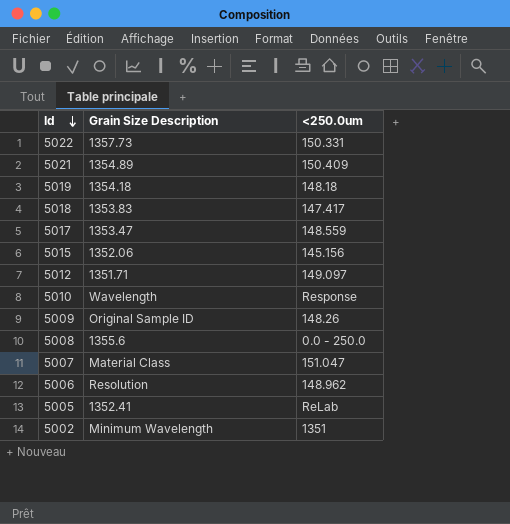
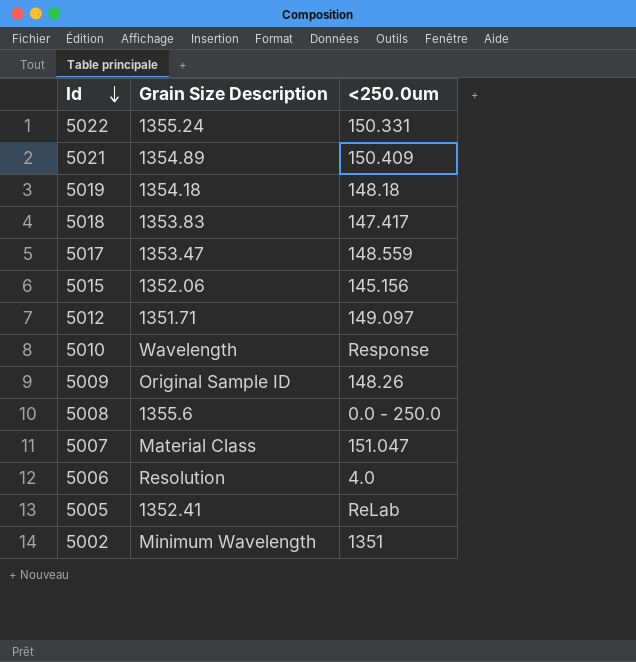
5022 | Grain Size Description: 1357.73 -> 1355.24
5006 | <250.0um: 148.962 -> 4.0

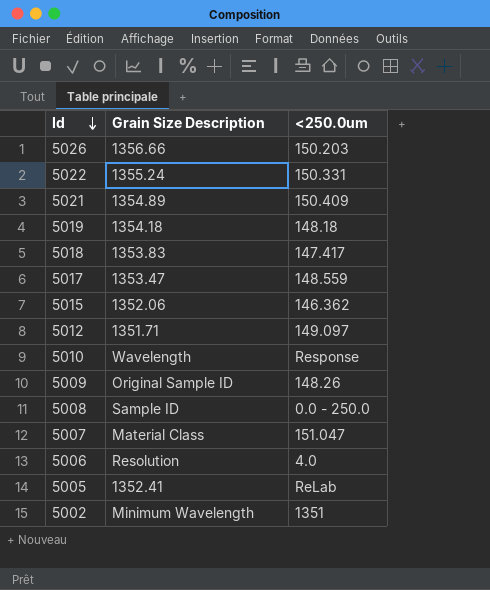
row 5026: none -> 1356.66 | 150.203
5015 | <250.0um: 145.156 -> 146.362
5008 | Grain Size Description: 1355.6 -> Sample ID

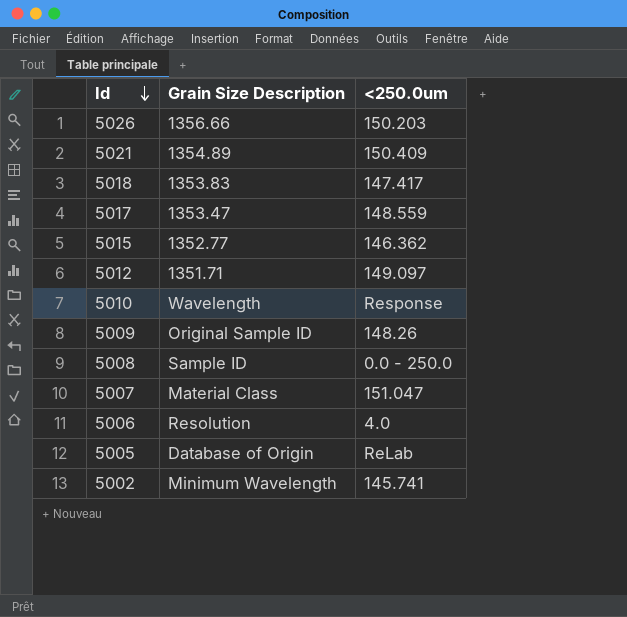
row 5022: 1355.24 | 150.331 -> none
row 5019: 1354.18 | 148.18 -> none
5015 | Grain Size Description: 1352.06 -> 1352.77
5005 | Grain Size Description: 1352.41 -> Database of Origin
5002 | <250.0um: 1351 -> 145.741

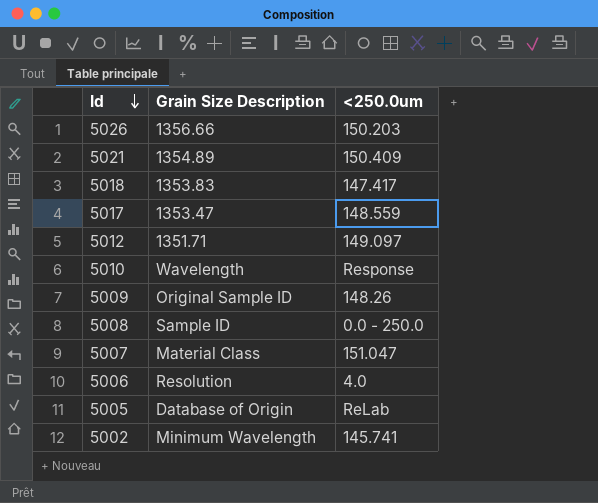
row 5015: 1352.77 | 146.362 -> none

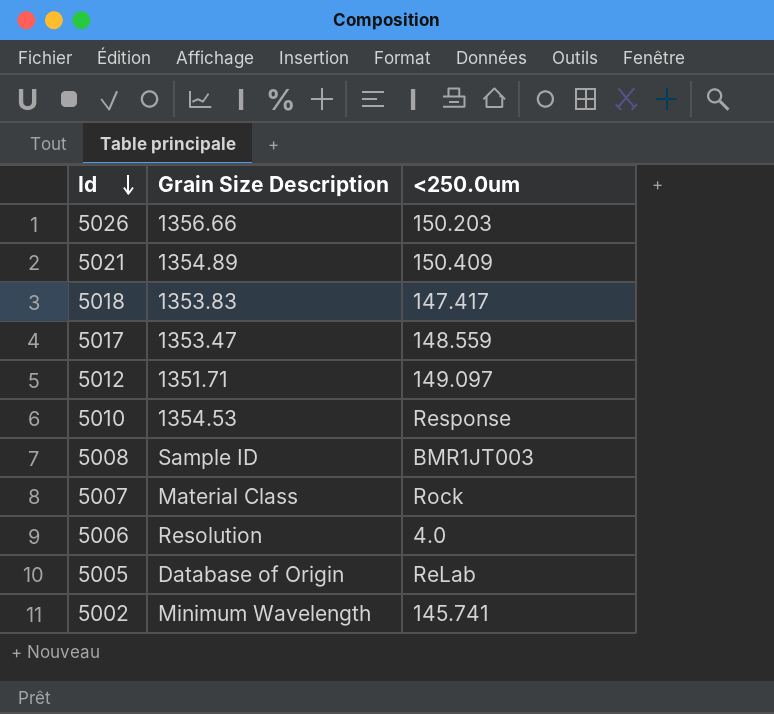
row 5009: Original Sample ID | 148.26 -> none
5010 | Grain Size Description: Wavelength -> 1354.53
5008 | <250.0um: 0.0 - 250.0 -> BMR1JT003
5007 | <250.0um: 151.047 -> Rock

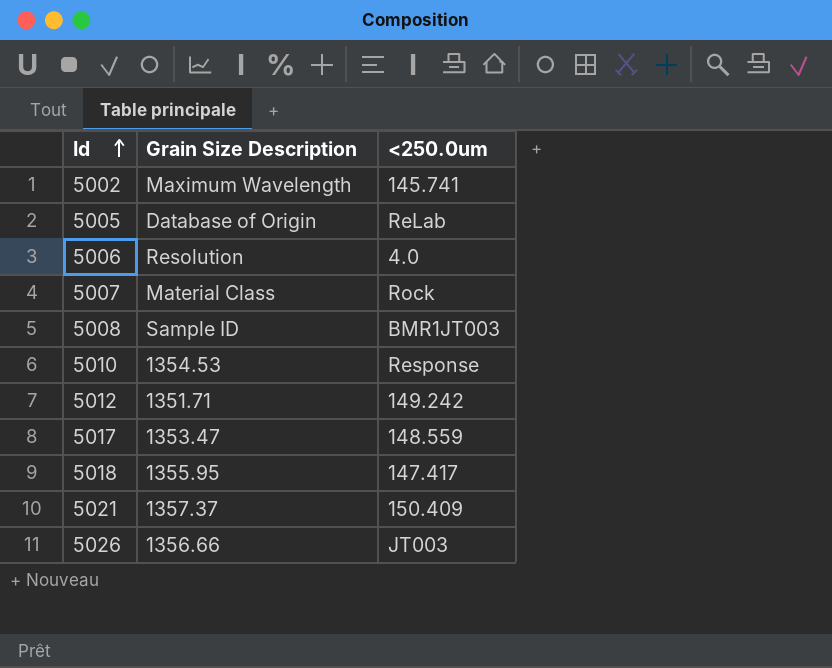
row order: Id descending -> Id ascending
5002 | Grain Size Description: Minimum Wavelength -> Maximum Wavelength
5012 | <250.0um: 149.097 -> 149.242
5018 | Grain Size Description: 1353.83 -> 1355.95
5021 | Grain Size Description: 1354.89 -> 1357.37
5026 | <250.0um: 150.203 -> JT003

